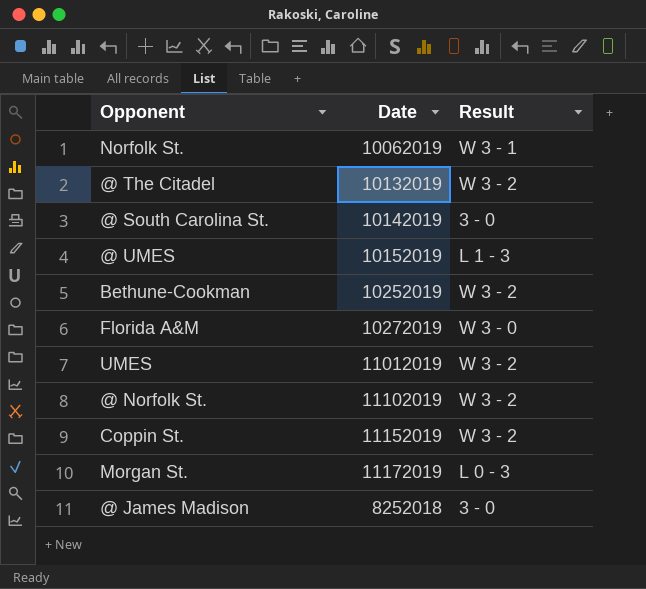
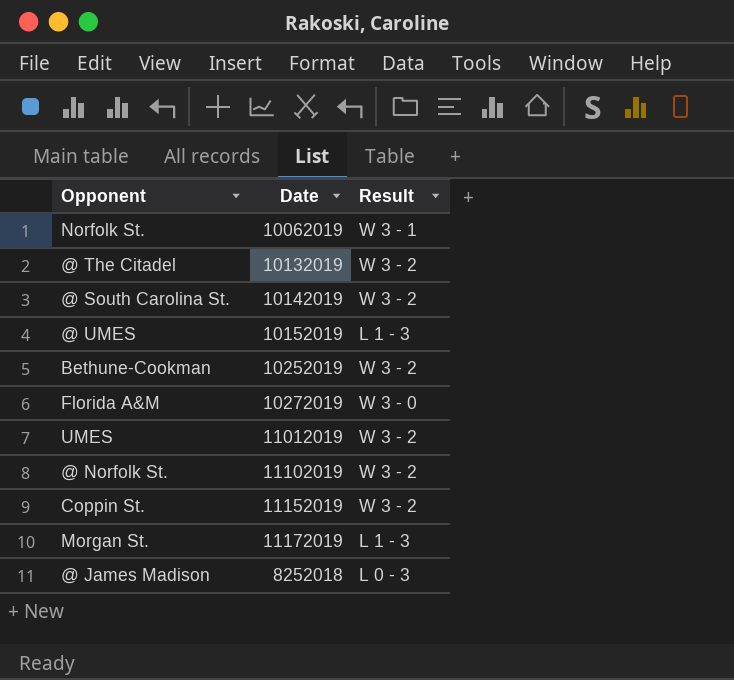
@ South Carolina St. | Result: 3 - 0 -> W 3 - 2
Morgan St. | Result: L 0 - 3 -> L 1 - 3
@ James Madison | Result: 3 - 0 -> L 0 - 3

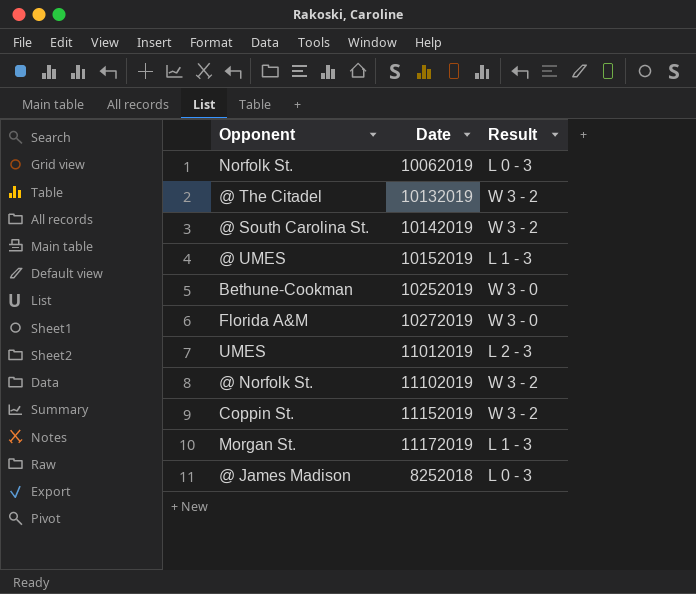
Norfolk St. | Result: W 3 - 1 -> L 0 - 3
Bethune-Cookman | Result: W 3 - 2 -> W 3 - 0
UMES | Result: W 3 - 2 -> L 2 - 3

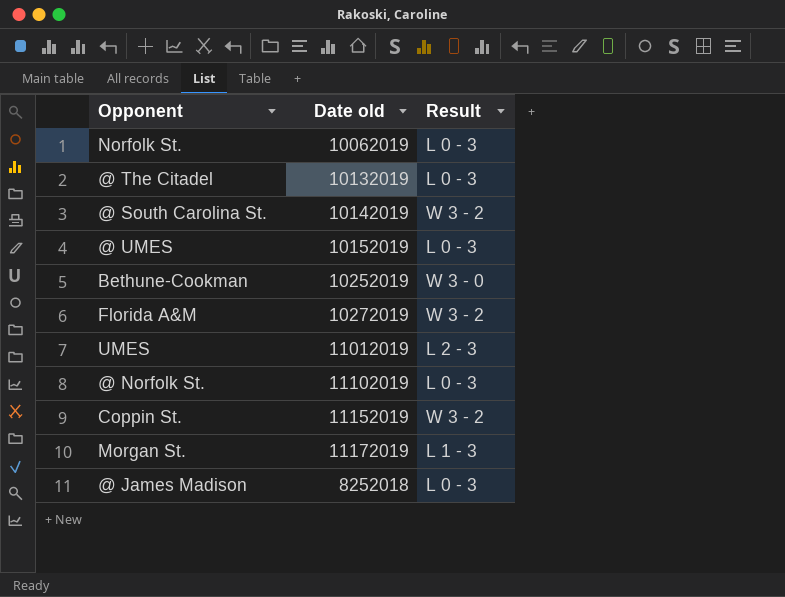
column name: Date -> Date old
@ The Citadel | Result: W 3 - 2 -> L 0 - 3
@ UMES | Result: L 1 - 3 -> L 0 - 3
Florida A&M | Result: W 3 - 0 -> W 3 - 2
@ Norfolk St. | Result: W 3 - 2 -> L 0 - 3

